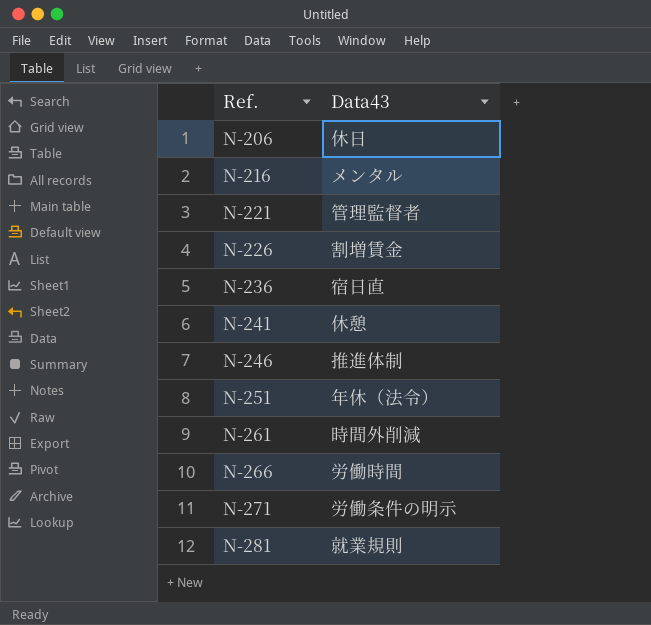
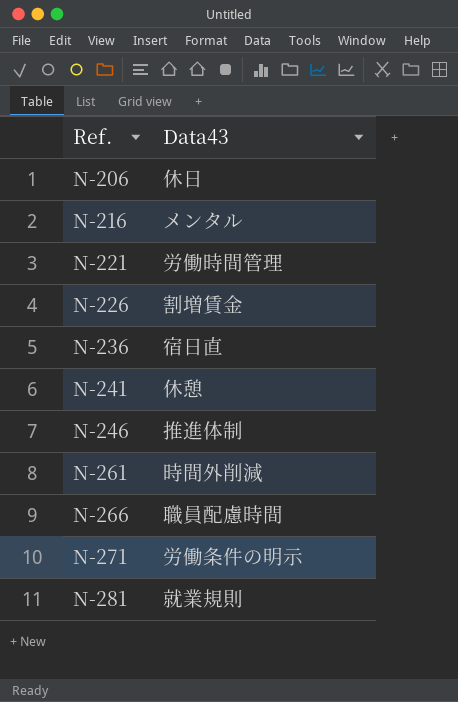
row N-251: 年休（法令） -> none
N-221 | Data43: 管理監督者 -> 労働時間管理
N-266 | Data43: 労働時間 -> 職員配慮時間

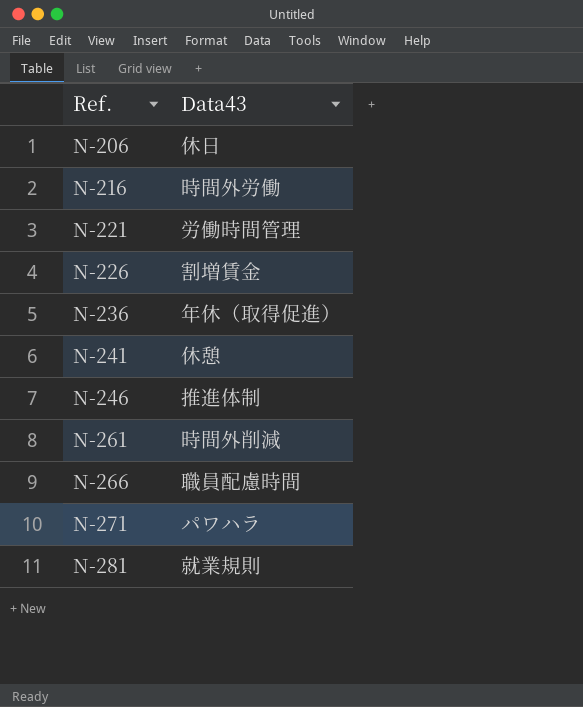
N-216 | Data43: メンタル -> 時間外労働
N-236 | Data43: 宿日直 -> 年休（取得促進）
N-271 | Data43: 労働条件の明示 -> パワハラ

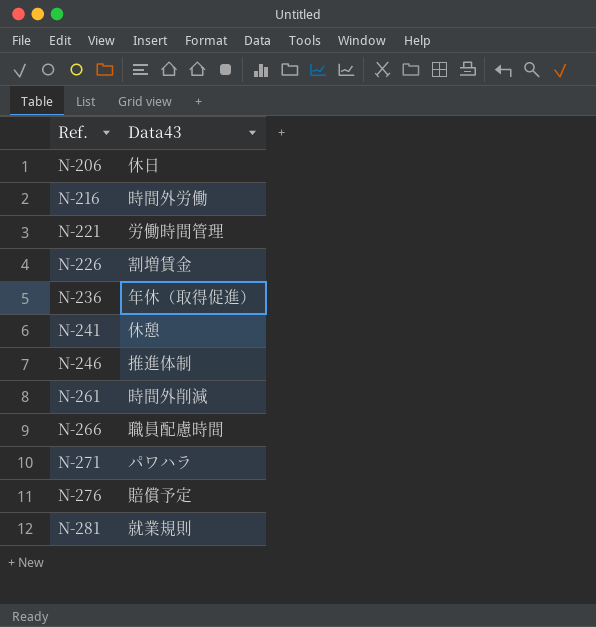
row N-276: none -> 賠償予定

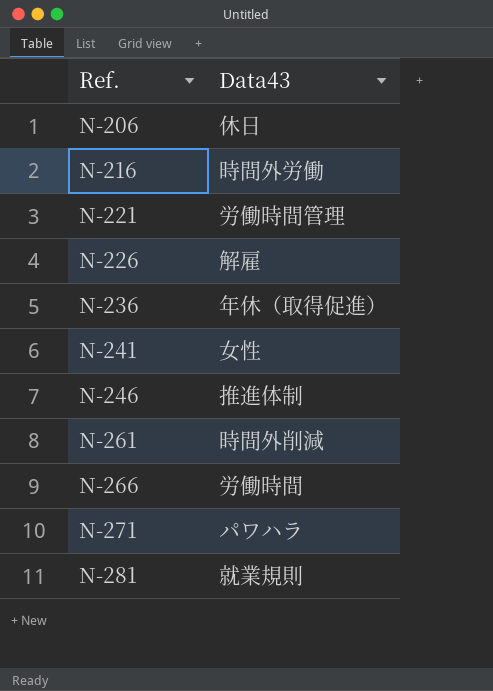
row N-276: 賠償予定 -> none
N-226 | Data43: 割増賃金 -> 解雇
N-241 | Data43: 休憩 -> 女性
N-266 | Data43: 職員配慮時間 -> 労働時間

